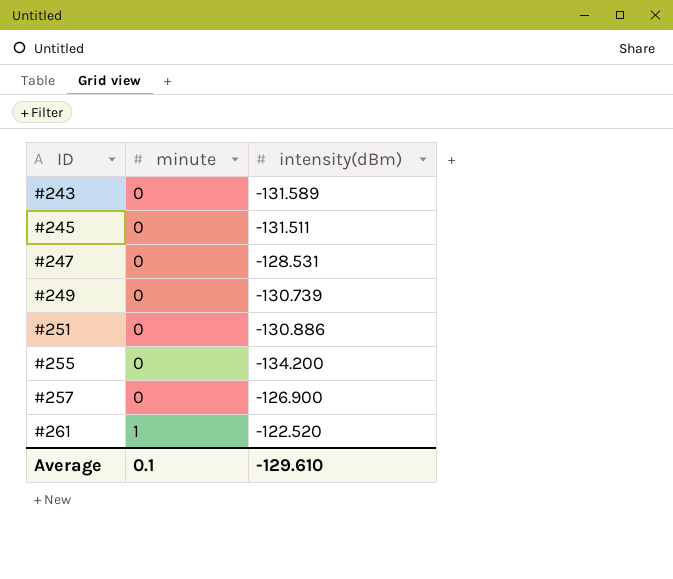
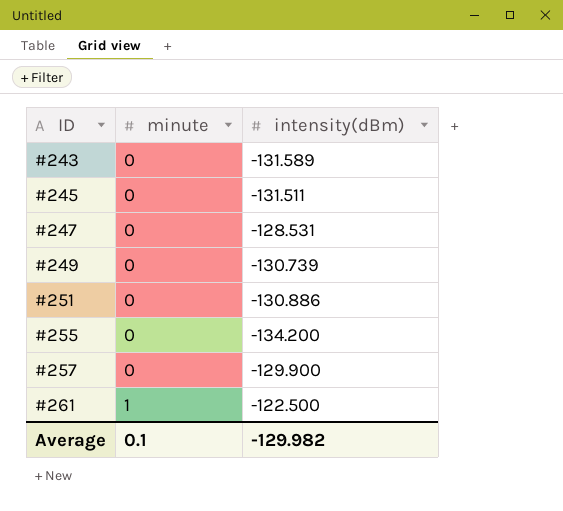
#257 | intensity(dBm): -126.900 -> -129.900
#261 | intensity(dBm): -122.520 -> -122.500
Average | intensity(dBm): -129.610 -> -129.982

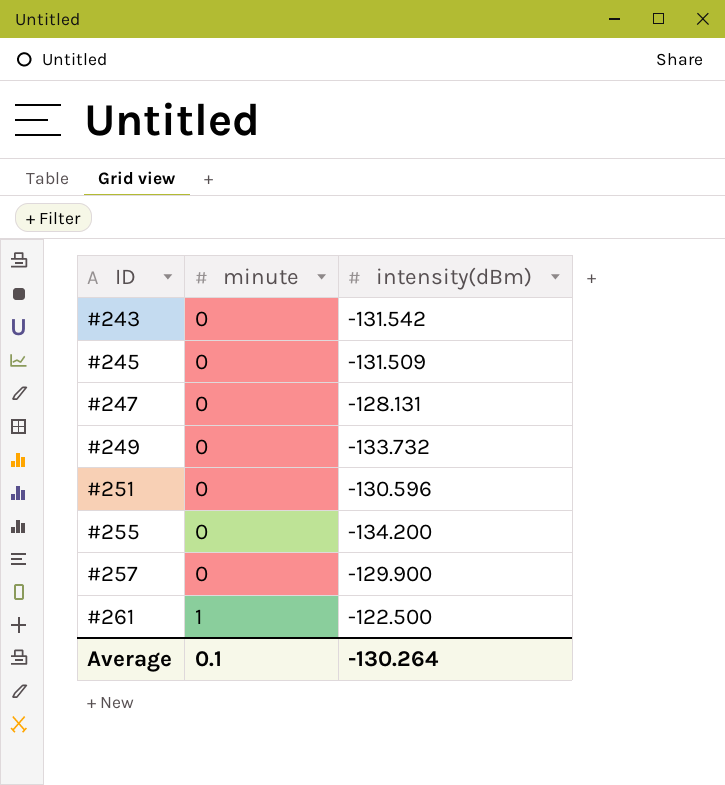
#243 | intensity(dBm): -131.589 -> -131.542
#245 | intensity(dBm): -131.511 -> -131.509
#247 | intensity(dBm): -128.531 -> -128.131
#249 | intensity(dBm): -130.739 -> -133.732
#251 | intensity(dBm): -130.886 -> -130.596
Average | intensity(dBm): -129.982 -> -130.264

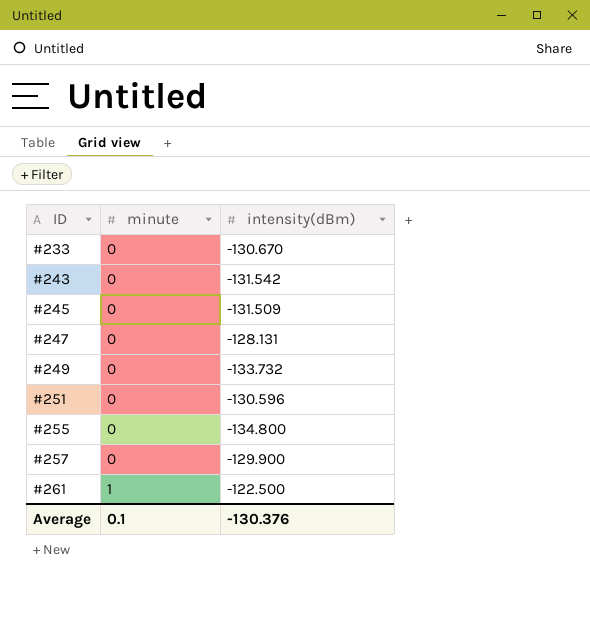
row #233: none -> 0 | -130.670
#255 | intensity(dBm): -134.200 -> -134.800
Average | intensity(dBm): -130.264 -> -130.376

